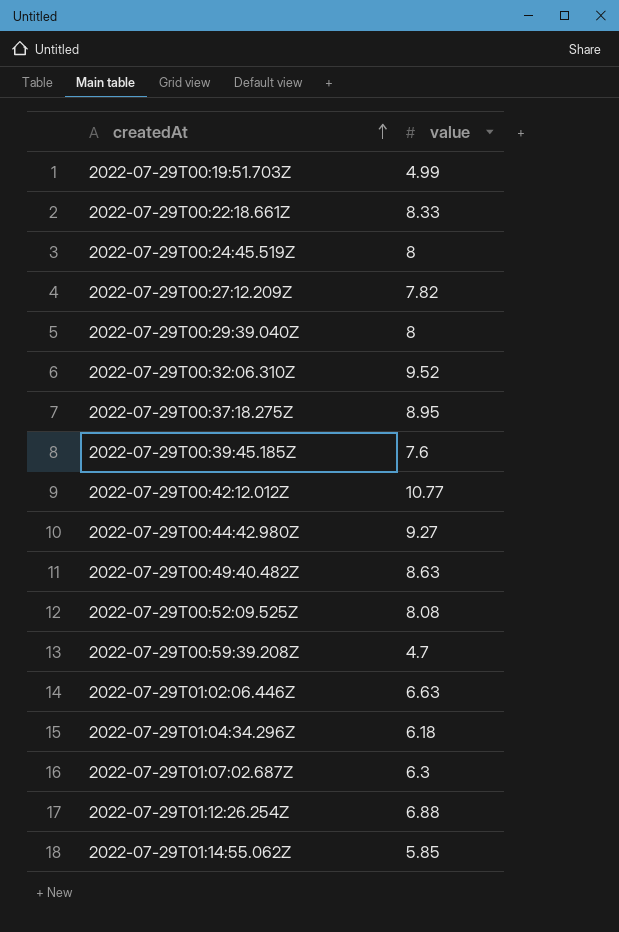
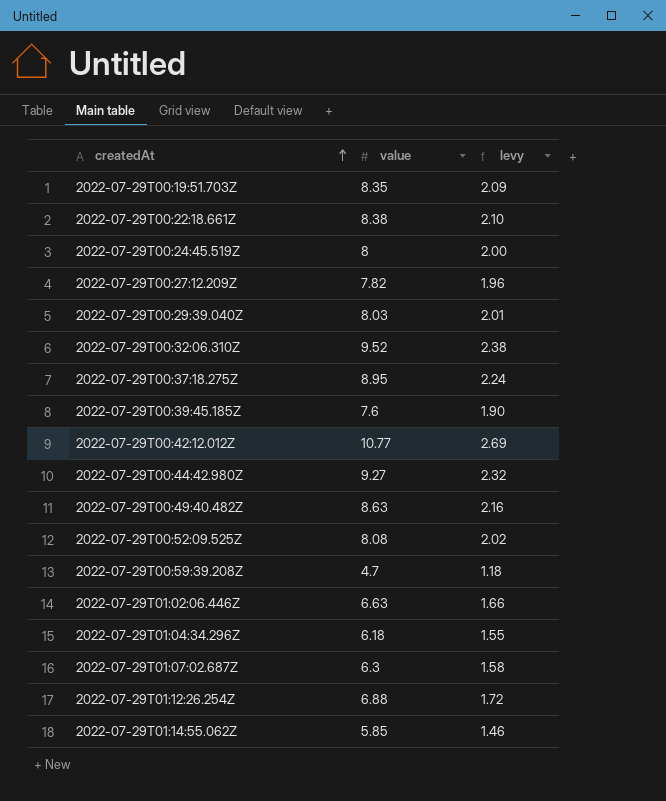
column levy | formula: none -> [value] * 0.25
2022-07-29T00:19:51.703Z | value: 4.99 -> 8.35
2022-07-29T00:22:18.661Z | value: 8.33 -> 8.38
2022-07-29T00:29:39.040Z | value: 8 -> 8.03

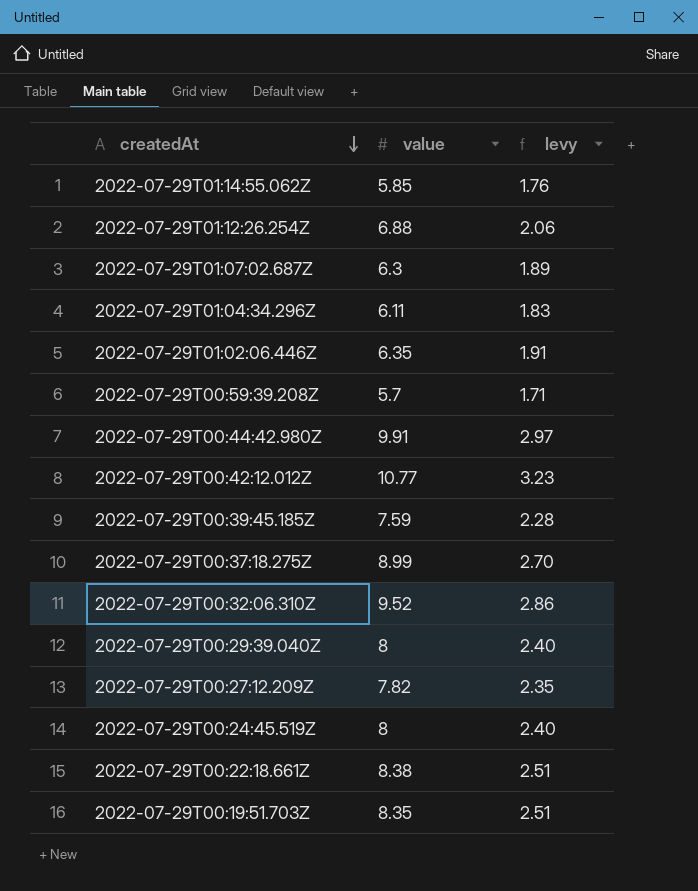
row order: createdAt ascending -> createdAt descending
column levy | formula: [value] * 0.25 -> [value] * 0.3
row 2022-07-29T00:49:40.482Z: 8.63 | 2.16 -> none
row 2022-07-29T00:52:09.525Z: 8.08 | 2.02 -> none
2022-07-29T01:04:34.296Z | value: 6.18 -> 6.11
2022-07-29T01:02:06.446Z | value: 6.63 -> 6.35
2022-07-29T00:59:39.208Z | value: 4.7 -> 5.7
2022-07-29T00:44:42.980Z | value: 9.27 -> 9.91
2022-07-29T00:39:45.185Z | value: 7.6 -> 7.59
2022-07-29T00:37:18.275Z | value: 8.95 -> 8.99
2022-07-29T00:29:39.040Z | value: 8.03 -> 8

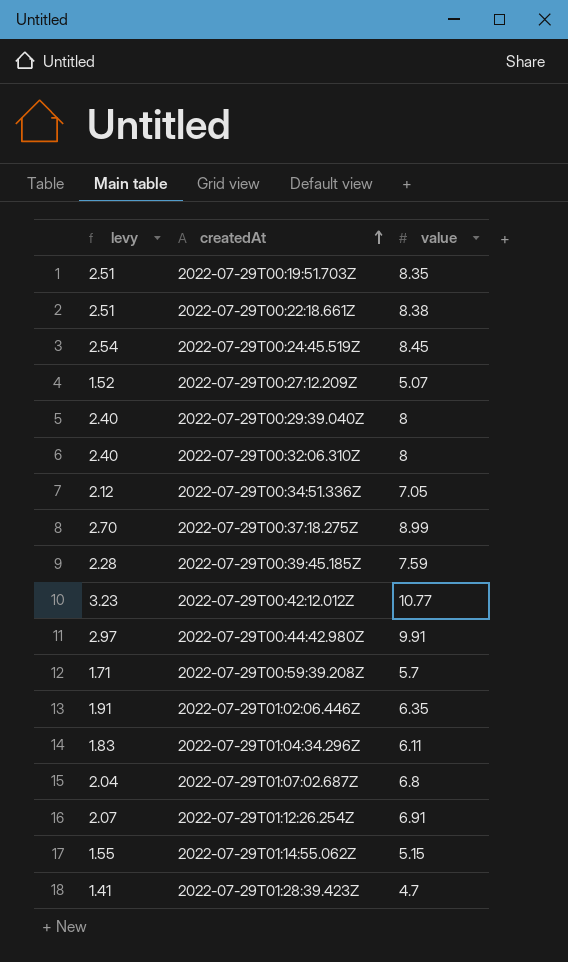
row order: createdAt descending -> createdAt ascending
column levy | position: 3 -> 1
2022-07-29T00:24:45.519Z | levy: 2.40 -> 2.54
2022-07-29T00:24:45.519Z | value: 8 -> 8.45
2022-07-29T00:27:12.209Z | levy: 2.35 -> 1.52
2022-07-29T00:27:12.209Z | value: 7.82 -> 5.07
2022-07-29T00:32:06.310Z | levy: 2.86 -> 2.40
2022-07-29T00:32:06.310Z | value: 9.52 -> 8
row 2022-07-29T00:34:51.336Z: none -> 2.12 | 7.05
2022-07-29T01:07:02.687Z | levy: 1.89 -> 2.04
2022-07-29T01:07:02.687Z | value: 6.3 -> 6.8
2022-07-29T01:12:26.254Z | levy: 2.06 -> 2.07
2022-07-29T01:12:26.254Z | value: 6.88 -> 6.91
2022-07-29T01:14:55.062Z | levy: 1.76 -> 1.55
2022-07-29T01:14:55.062Z | value: 5.85 -> 5.15
row 2022-07-29T01:28:39.423Z: none -> 1.41 | 4.7

